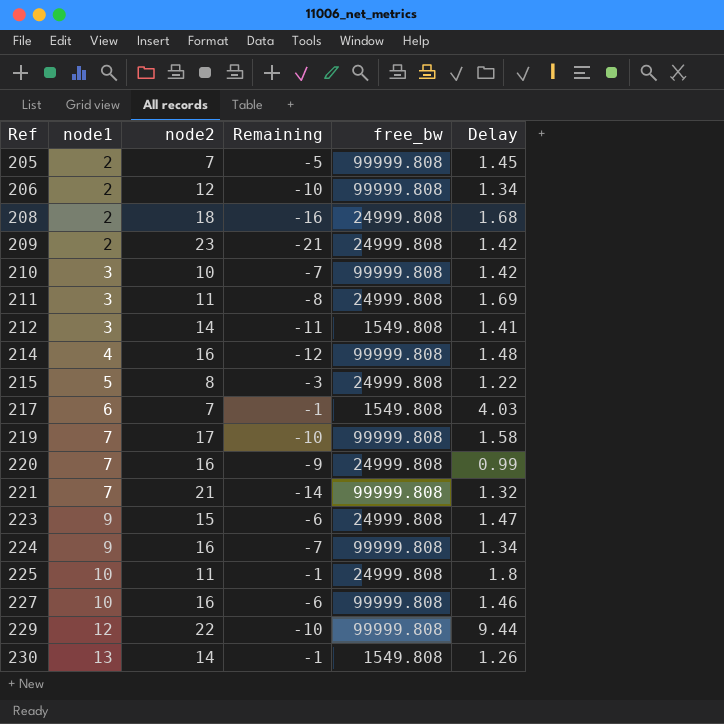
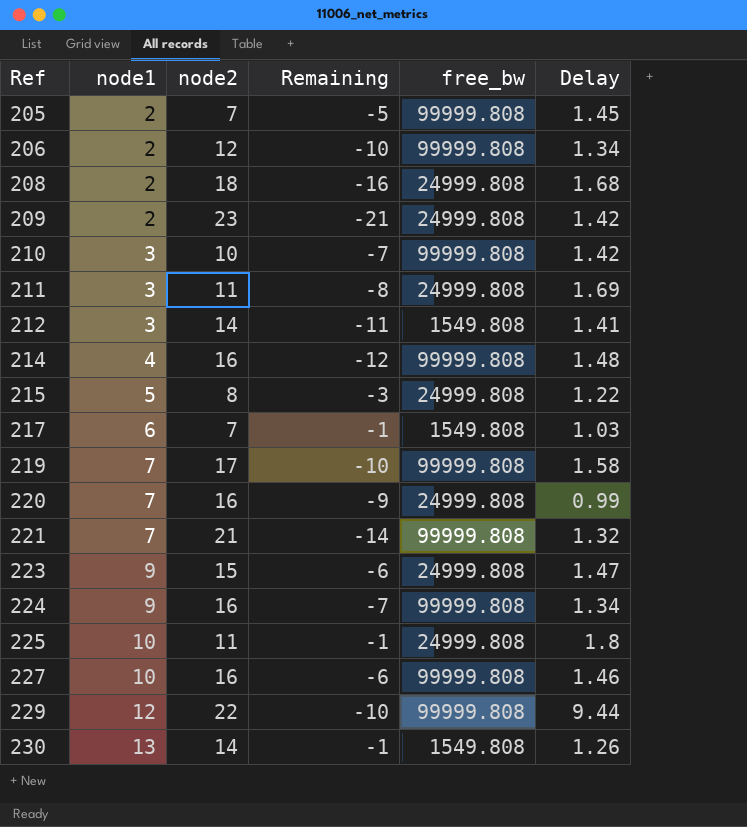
217 | Delay: 4.03 -> 1.03

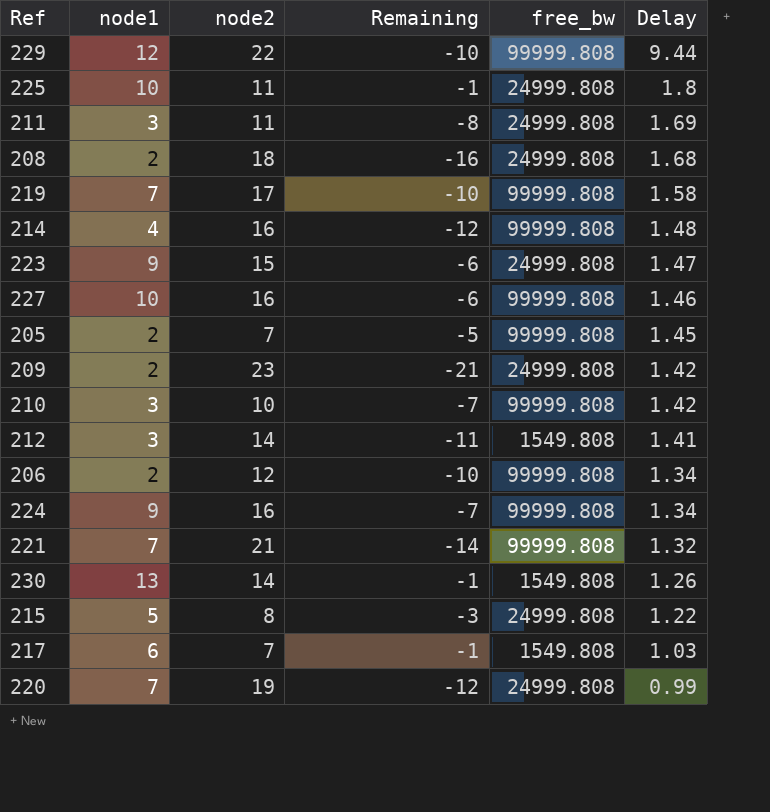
row order: Ref ascending -> Delay descending
220 | node2: 16 -> 19
220 | Remaining: -9 -> -12

